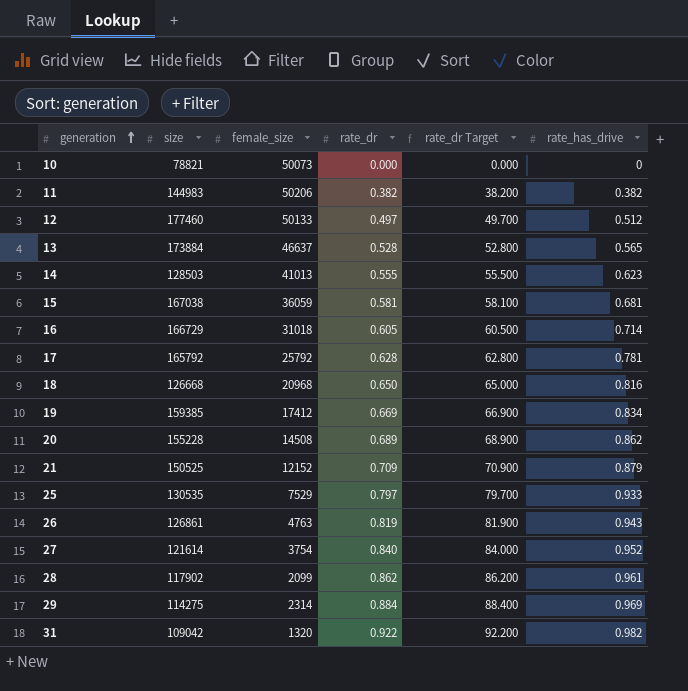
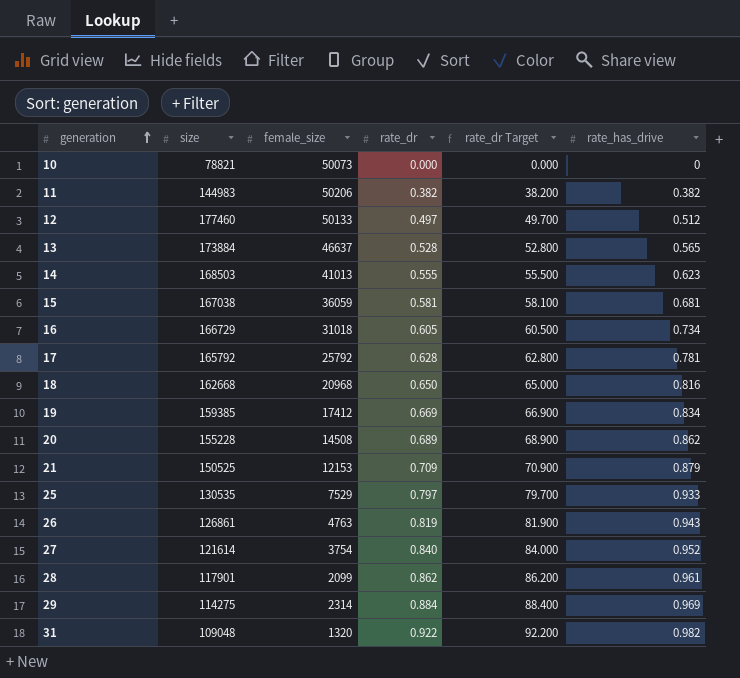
14 | size: 128503 -> 168503
16 | rate_has_drive: 0.714 -> 0.734
18 | size: 126668 -> 162668
21 | female_size: 12152 -> 12153
28 | size: 117902 -> 117901
31 | size: 109042 -> 109048

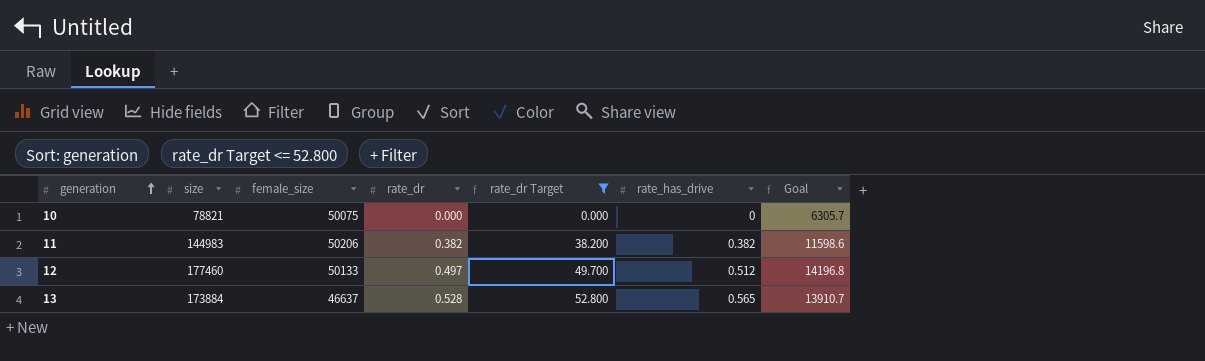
filter: none -> rate_dr Target <= 52.800
column Goal | formula: none -> [size] * 0.08
10 | female_size: 50073 -> 50075

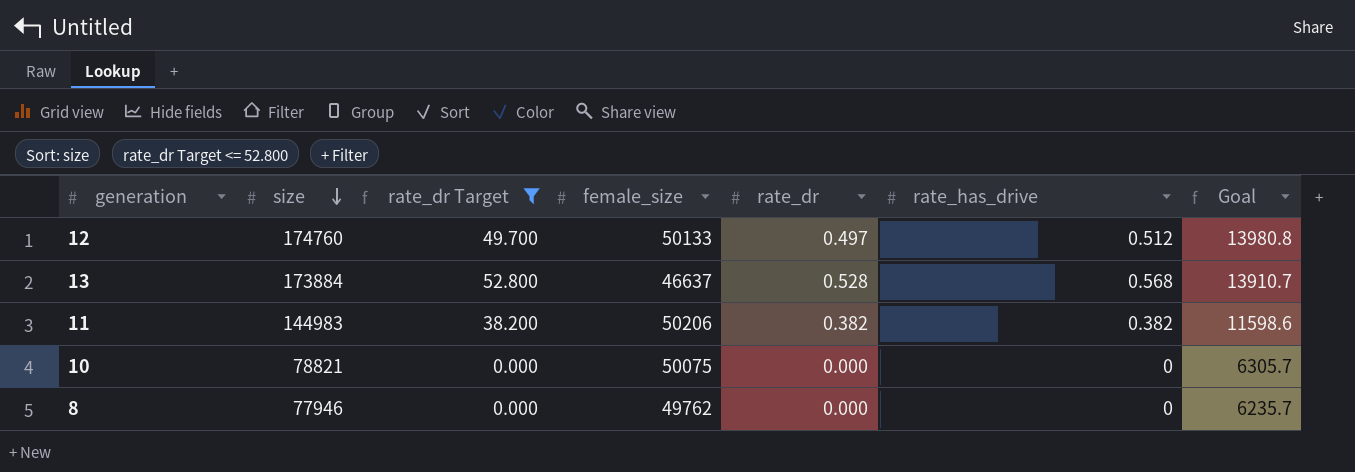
row order: generation ascending -> size descending
column rate_dr Target | position: 5 -> 3
12 | size: 177460 -> 174760
12 | Goal: 14196.8 -> 13980.8
13 | rate_has_drive: 0.565 -> 0.568
row 8: none -> 77946 | 0.000 | 49762 | 0.000 | 0 | 6235.7

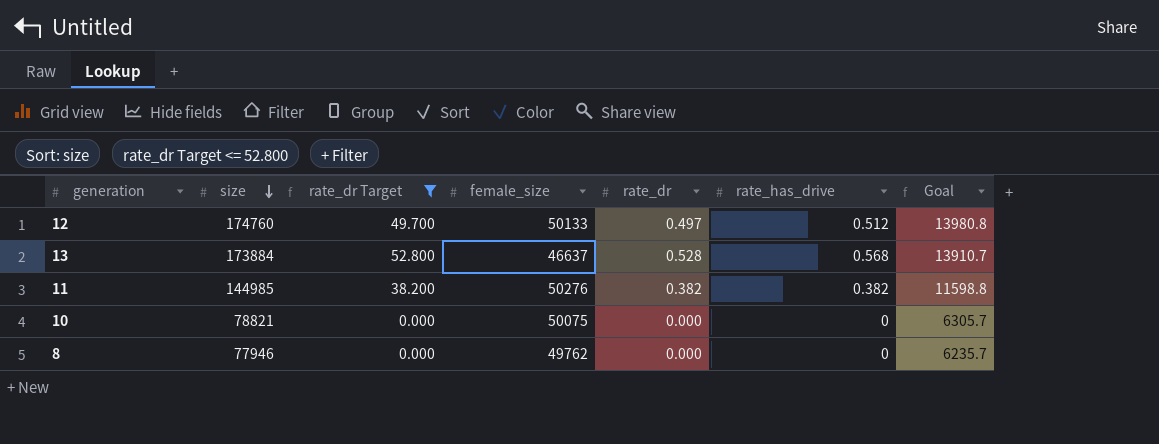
11 | size: 144983 -> 144985
11 | female_size: 50206 -> 50276
11 | Goal: 11598.6 -> 11598.8

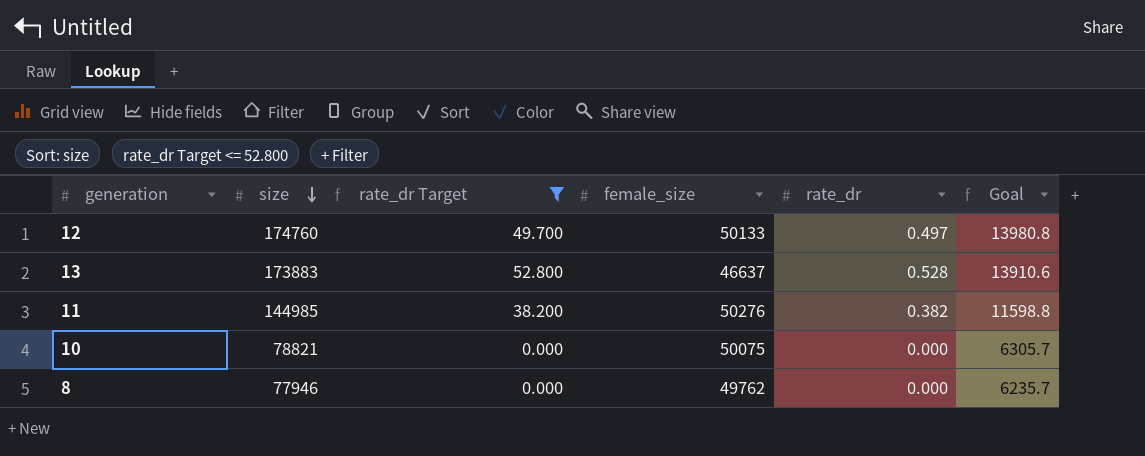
column rate_has_drive | position: 6 -> none
13 | size: 173884 -> 173883
13 | Goal: 13910.7 -> 13910.6

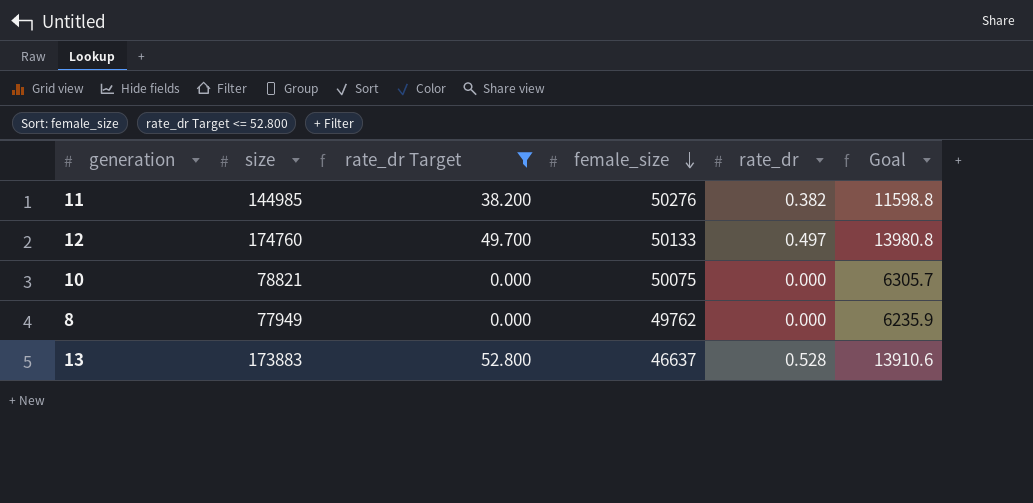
row order: size descending -> female_size descending
8 | size: 77946 -> 77949
8 | Goal: 6235.7 -> 6235.9

